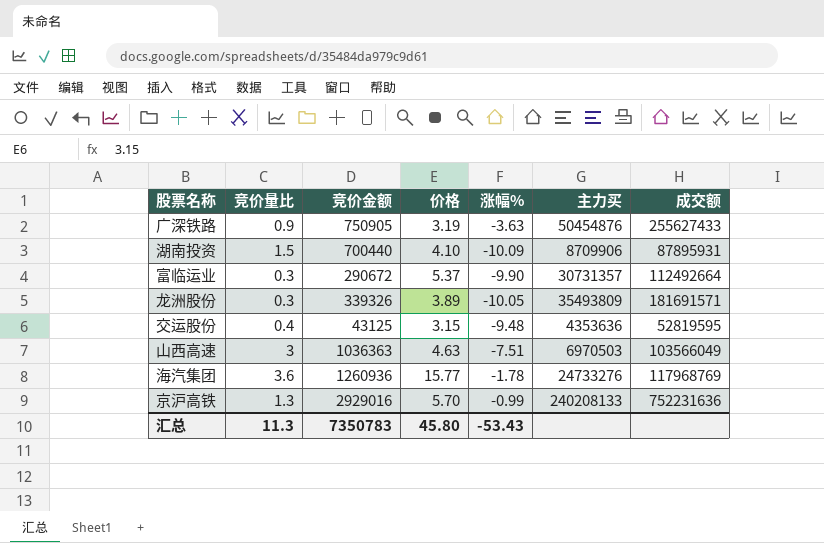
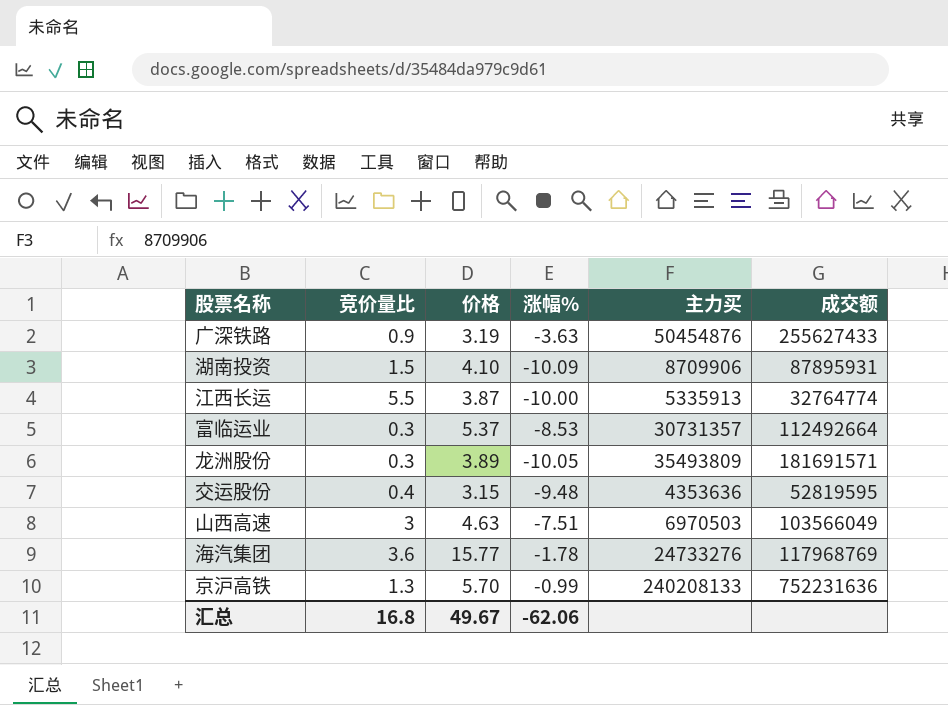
column 竞价金额 | position: 3 -> none
row 江西长运: none -> 5.5 | 3.87 | -10.00 | 5335913 | 32764774
富临运业 | 涨幅%: -9.90 -> -8.53
汇总 | 竞价量比: 11.3 -> 16.8
汇总 | 价格: 45.80 -> 49.67
汇总 | 涨幅%: -53.43 -> -62.06

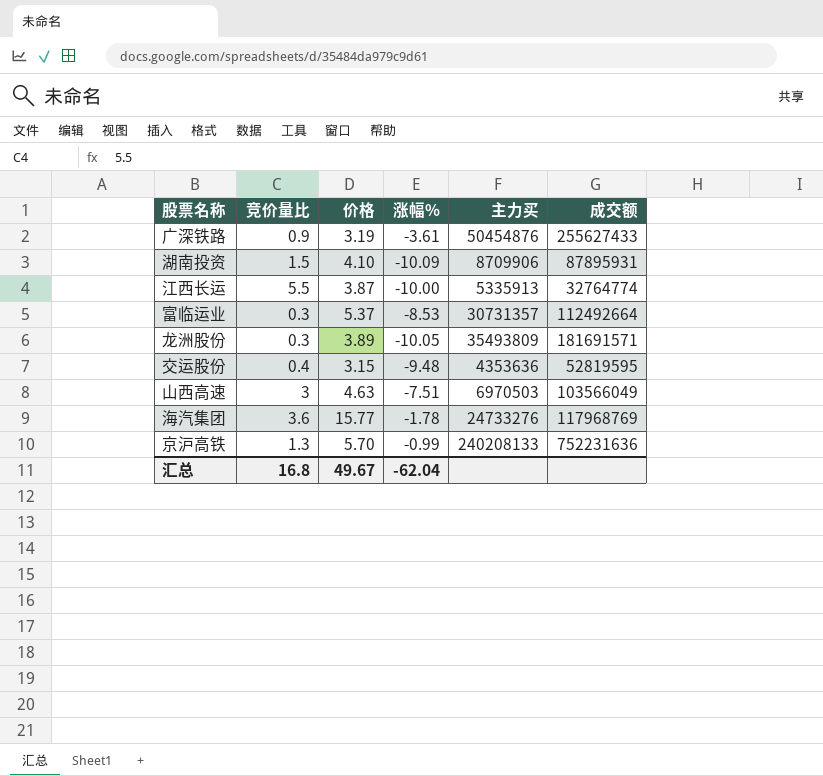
广深铁路 | 涨幅%: -3.63 -> -3.61
汇总 | 涨幅%: -62.06 -> -62.04

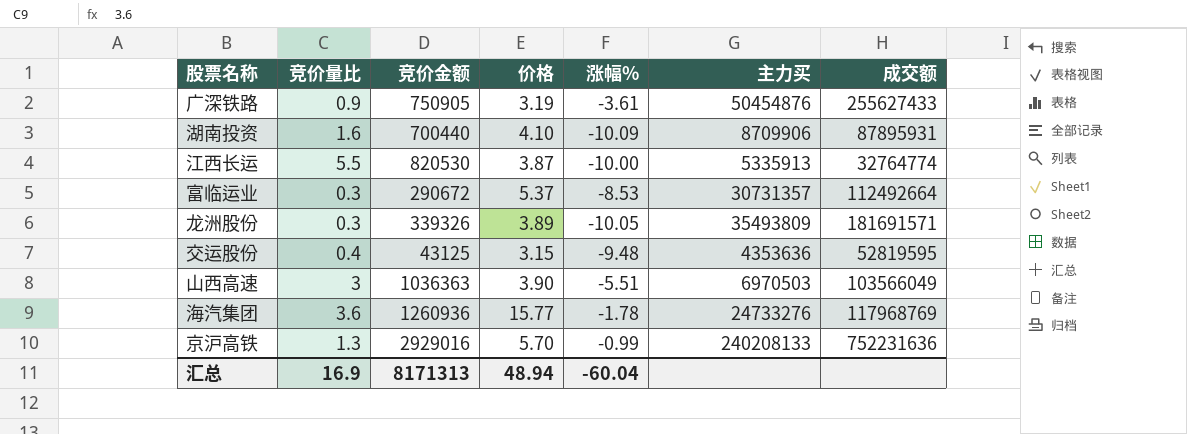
column 竞价金额 | position: none -> 3
湖南投资 | 竞价量比: 1.5 -> 1.6
山西高速 | 价格: 4.63 -> 3.90
山西高速 | 涨幅%: -7.51 -> -5.51
汇总 | 竞价量比: 16.8 -> 16.9
汇总 | 价格: 49.67 -> 48.94
汇总 | 涨幅%: -62.04 -> -60.04

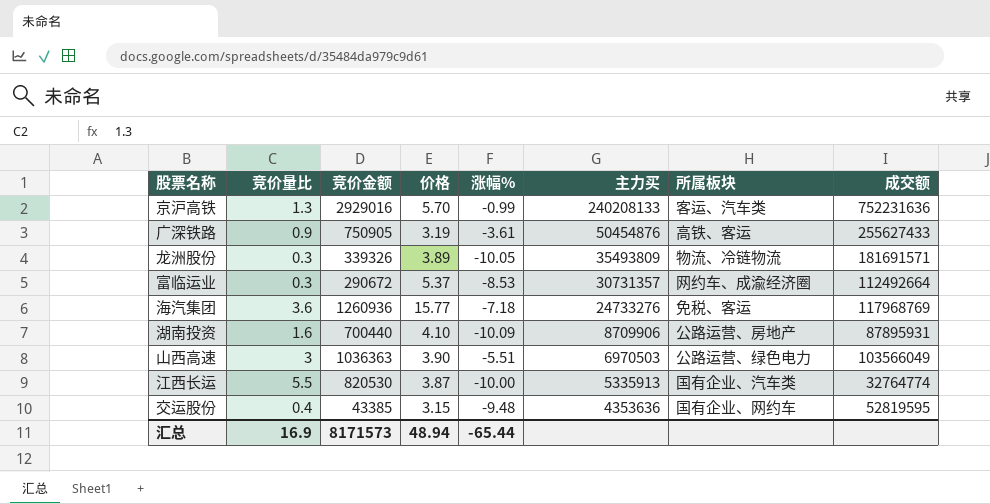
row order: none -> 主力买 descending
column 所属板块 | position: none -> 7
海汽集团 | 涨幅%: -1.78 -> -7.18
交运股份 | 竞价金额: 43125 -> 43385
汇总 | 竞价金额: 8171313 -> 8171573
汇总 | 涨幅%: -60.04 -> -65.44

